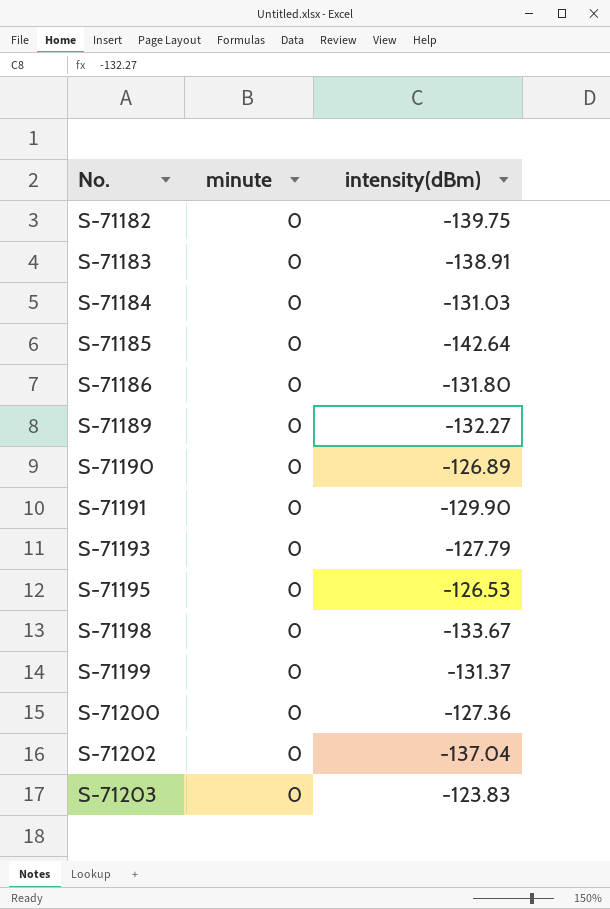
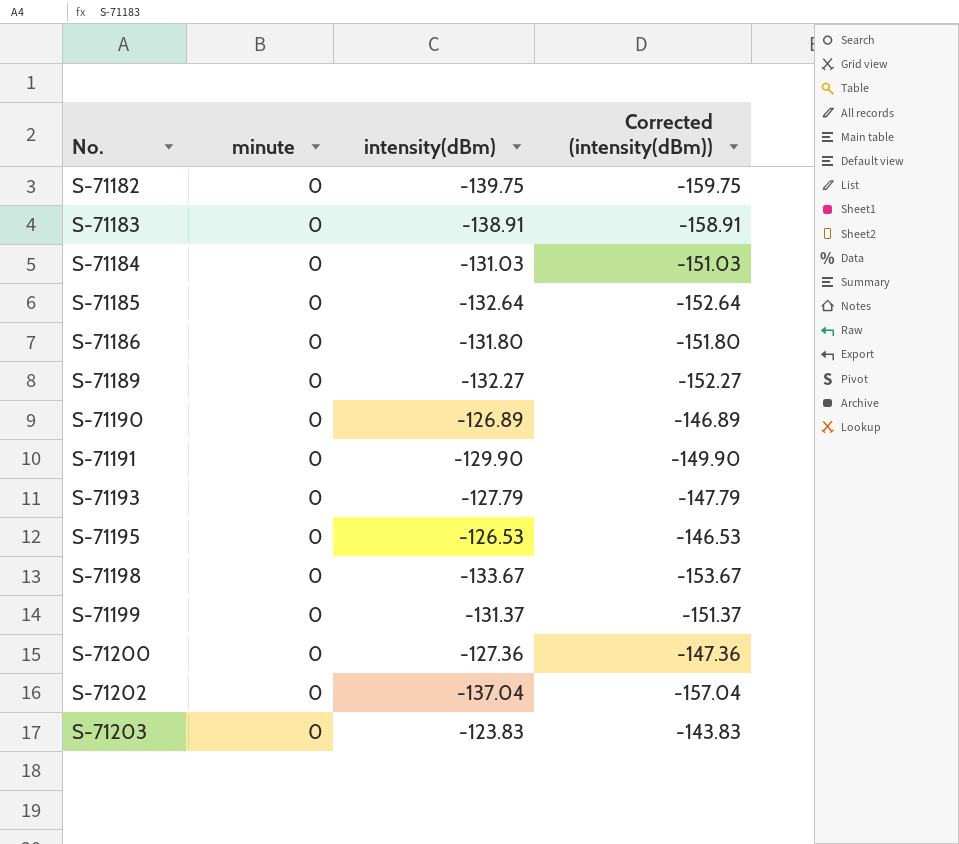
column Corrected (intensity(dBm)) | formula: none -> [intensity(dBm)] - 20
S-71185 | intensity(dBm): -142.64 -> -132.64

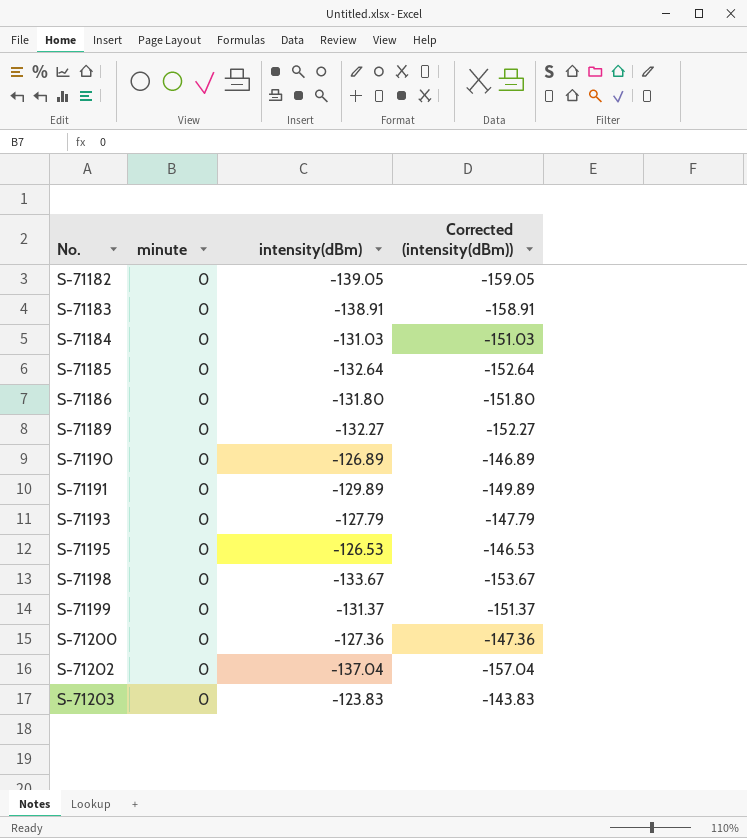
S-71182 | intensity(dBm): -139.75 -> -139.05
S-71182 | Corrected (intensity(dBm)): -159.75 -> -159.05
S-71191 | intensity(dBm): -129.90 -> -129.89
S-71191 | Corrected (intensity(dBm)): -149.90 -> -149.89

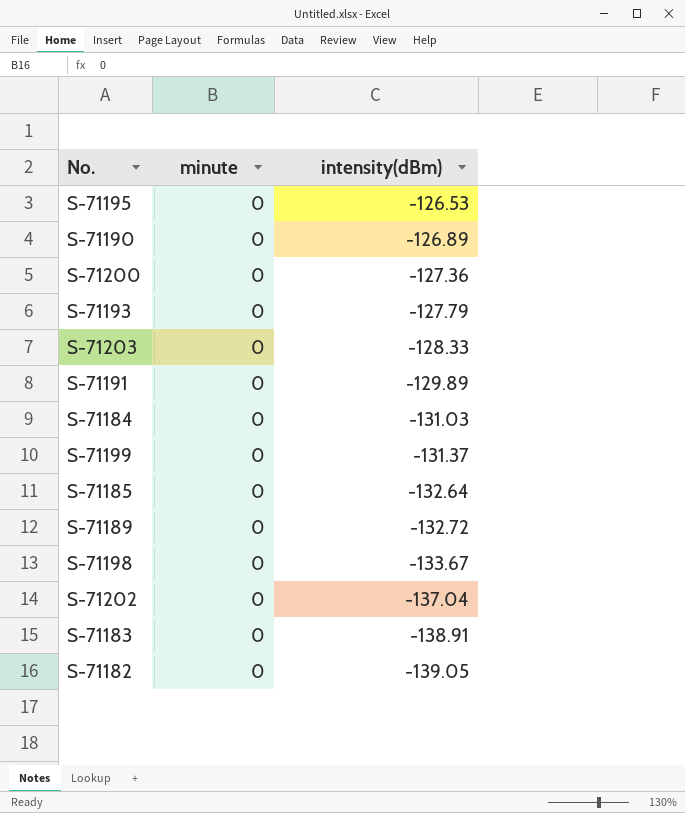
row order: No. ascending -> intensity(dBm) descending
column Corrected (intensity(dBm)) | formula: [intensity(dBm)] - 20 -> none
row S-71186: 0 | -131.80 | -151.80 -> none
S-71203 | intensity(dBm): -123.83 -> -128.33
S-71189 | intensity(dBm): -132.27 -> -132.72

